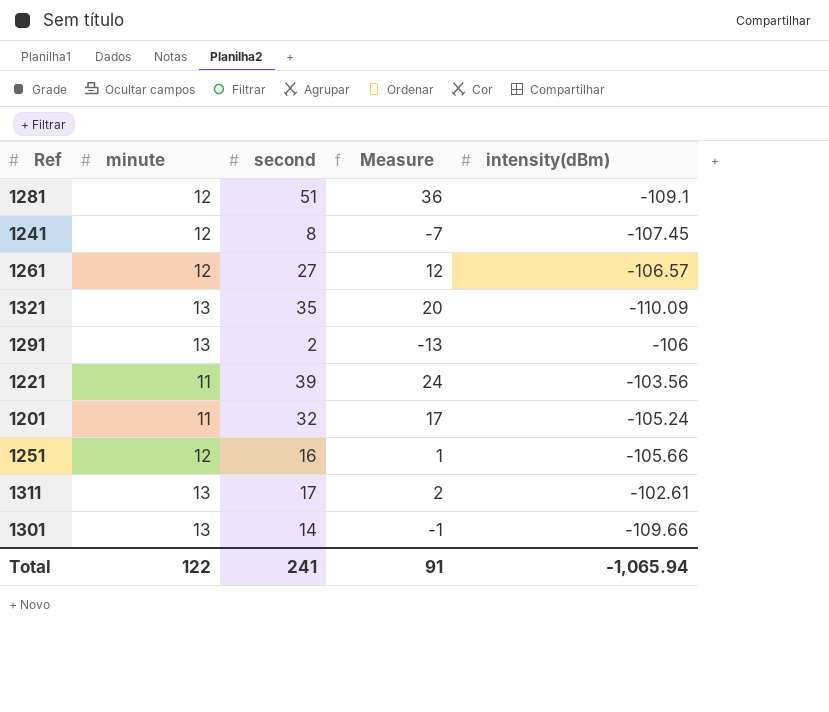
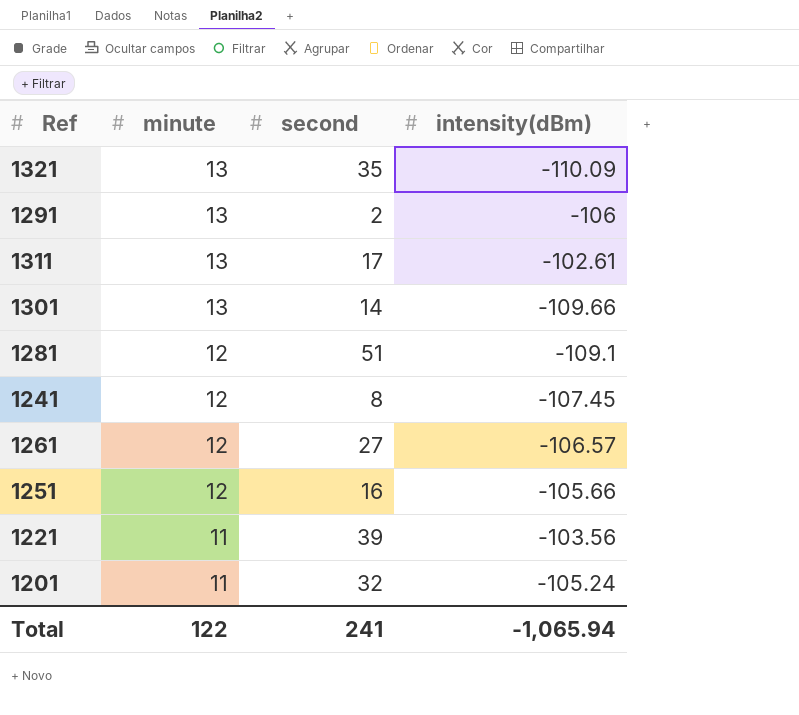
row order: none -> minute descending
column Measure | formula: [second] - 15 -> none

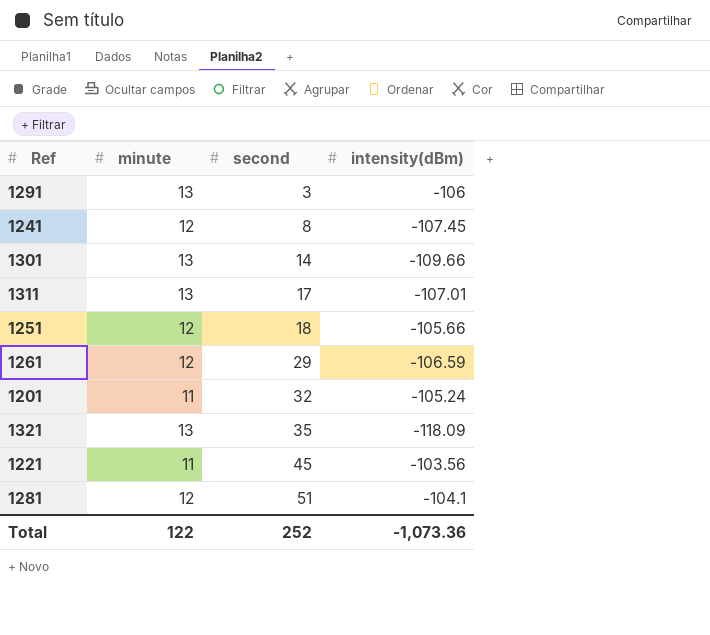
row order: minute descending -> second ascending
1291 | second: 2 -> 3
1311 | intensity(dBm): -102.61 -> -107.01
1251 | second: 16 -> 18
1261 | second: 27 -> 29
1261 | intensity(dBm): -106.57 -> -106.59
1321 | intensity(dBm): -110.09 -> -118.09
1221 | second: 39 -> 45
1281 | intensity(dBm): -109.1 -> -104.1
Total | second: 241 -> 252
Total | intensity(dBm): -1,065.94 -> -1,073.36

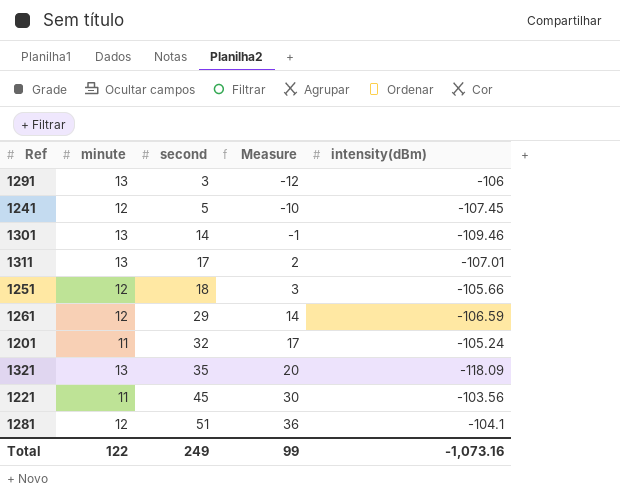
column Measure | formula: none -> [second] - 15
1241 | second: 8 -> 5
1301 | intensity(dBm): -109.66 -> -109.46
Total | second: 252 -> 249
Total | intensity(dBm): -1,073.36 -> -1,073.16

